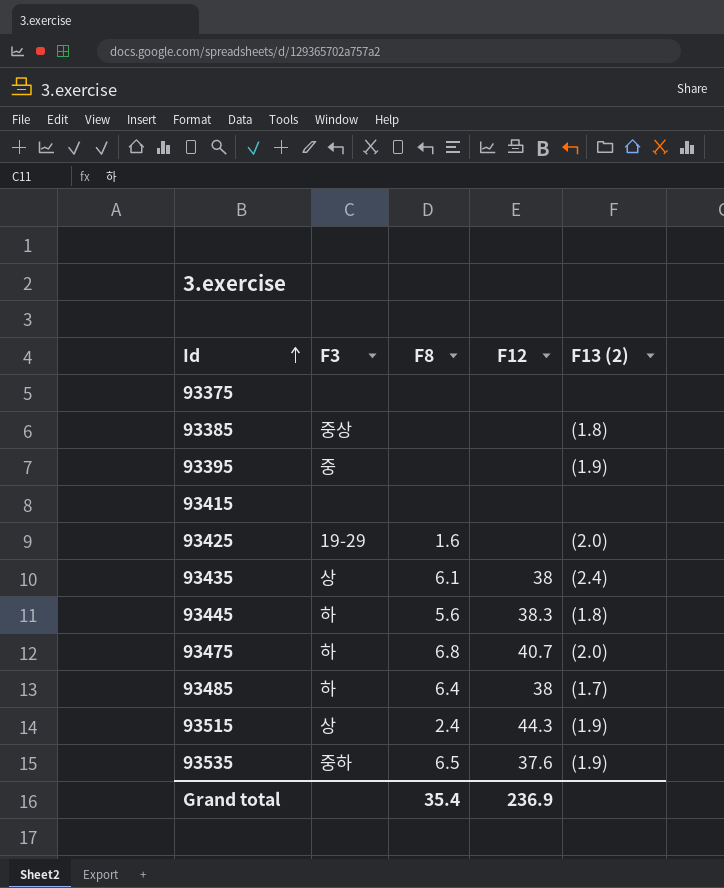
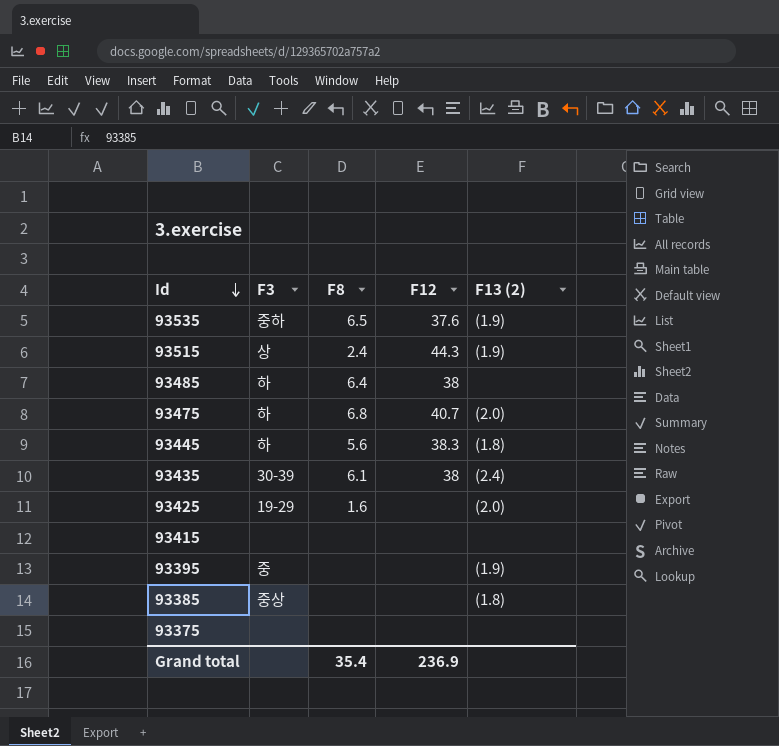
row order: Id ascending -> Id descending
93485 | F13 (2): (1.7) -> none
93435 | F3: 상 -> 30-39

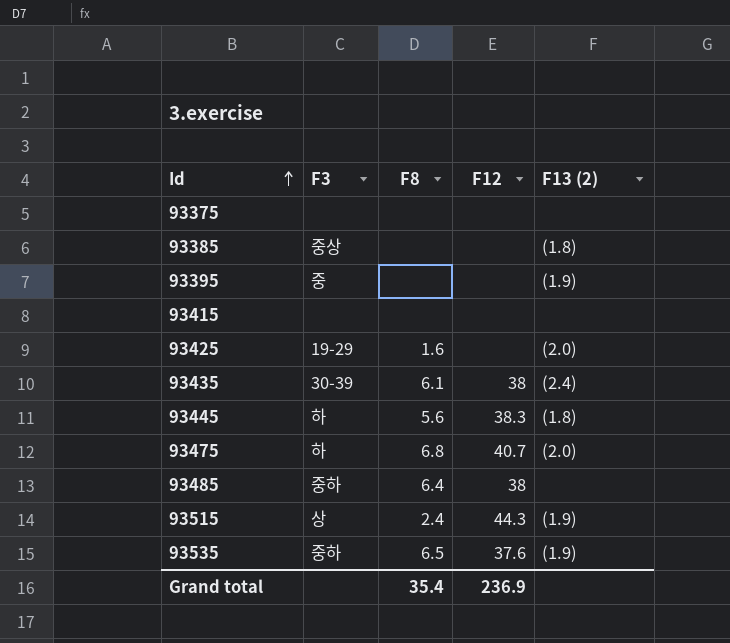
row order: Id descending -> Id ascending
93485 | F3: 하 -> 중하

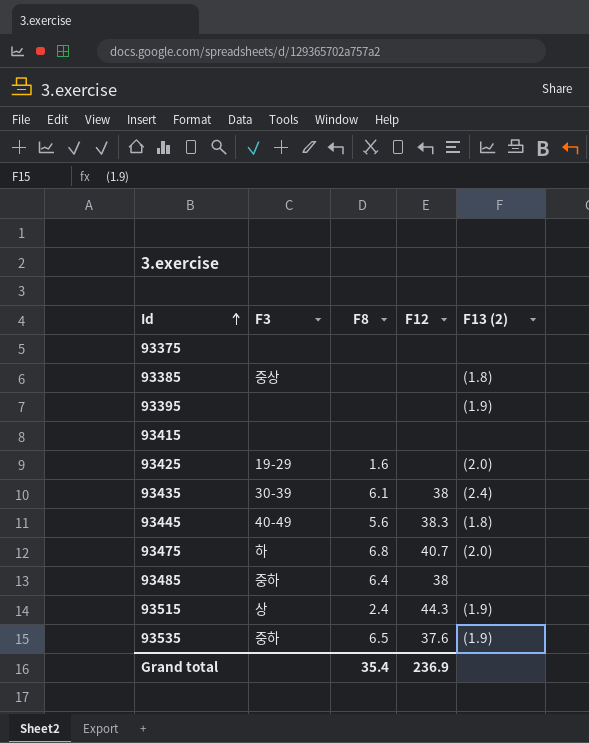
93395 | F3: 중 -> none
93445 | F3: 하 -> 40-49

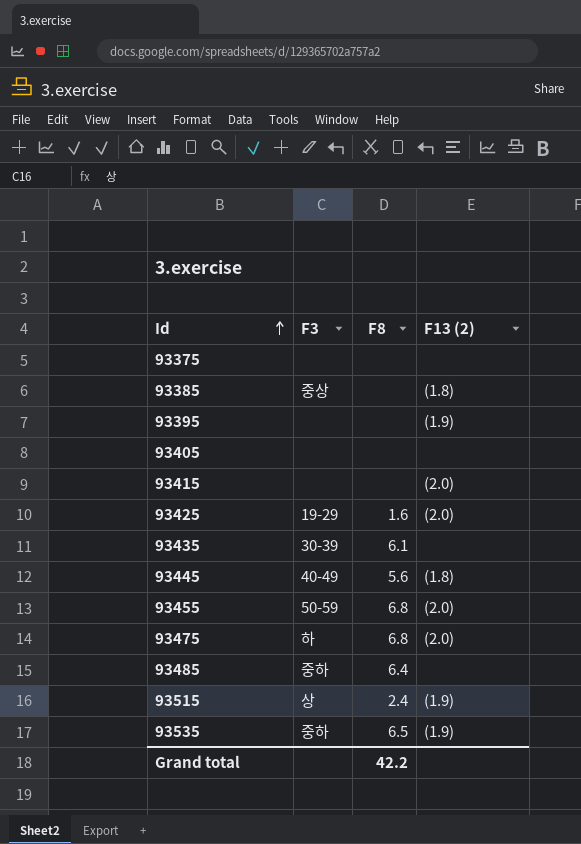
column F12 | position: 4 -> none
row 93405: none -> none | none | none
93415 | F13 (2): none -> (2.0)
93435 | F13 (2): (2.4) -> none
row 93455: none -> 50-59 | 6.8 | (2.0)
Grand total | F8: 35.4 -> 42.2

